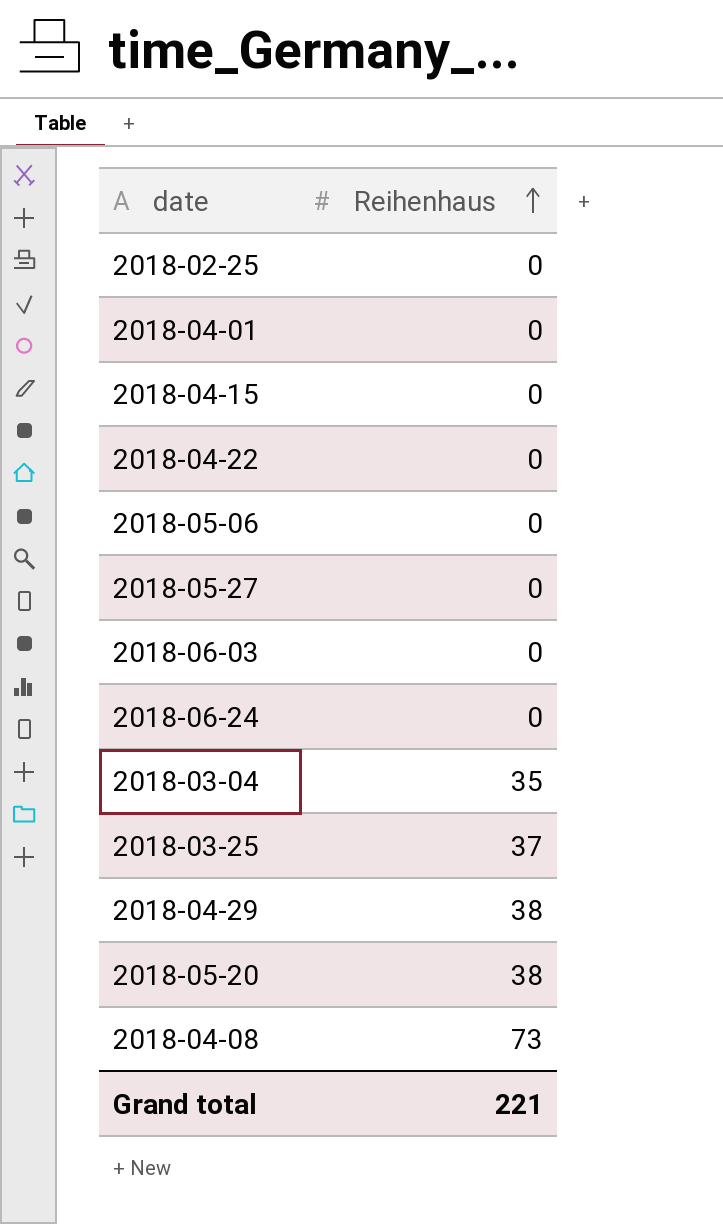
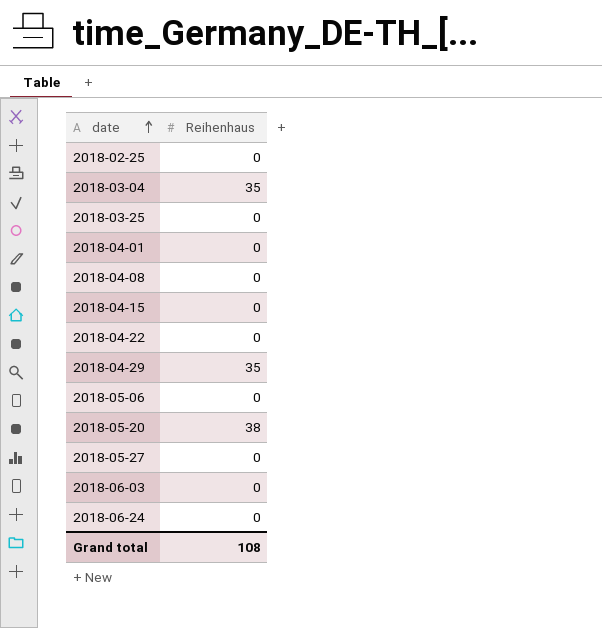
row order: Reihenhaus ascending -> date ascending
2018-03-25 | Reihenhaus: 37 -> 0
2018-04-08 | Reihenhaus: 73 -> 0
2018-04-29 | Reihenhaus: 38 -> 35
Grand total | Reihenhaus: 221 -> 108

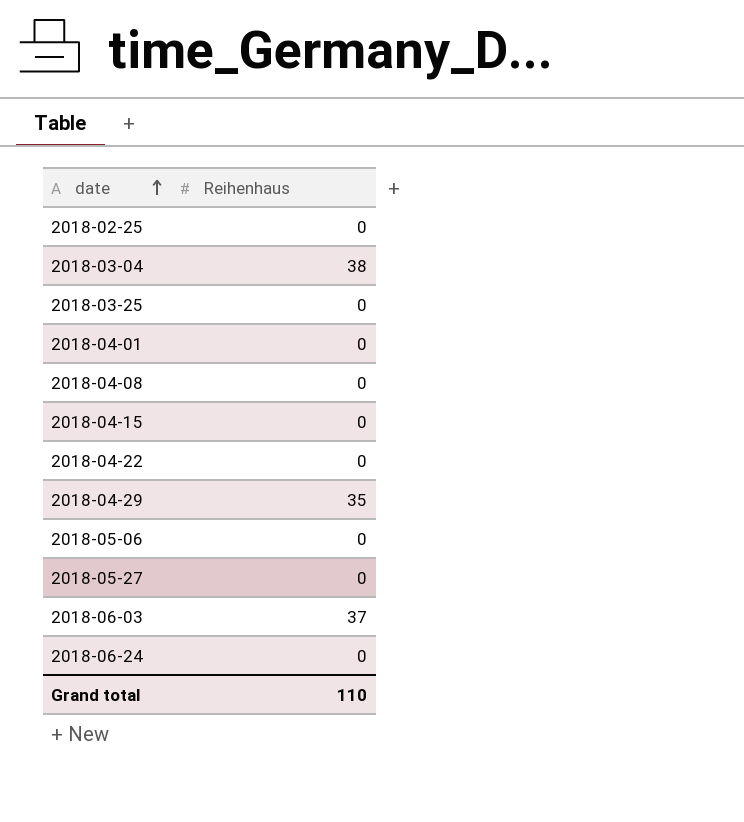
row 2018-05-20: 38 -> none
2018-03-04 | Reihenhaus: 35 -> 38
2018-06-03 | Reihenhaus: 0 -> 37
Grand total | Reihenhaus: 108 -> 110

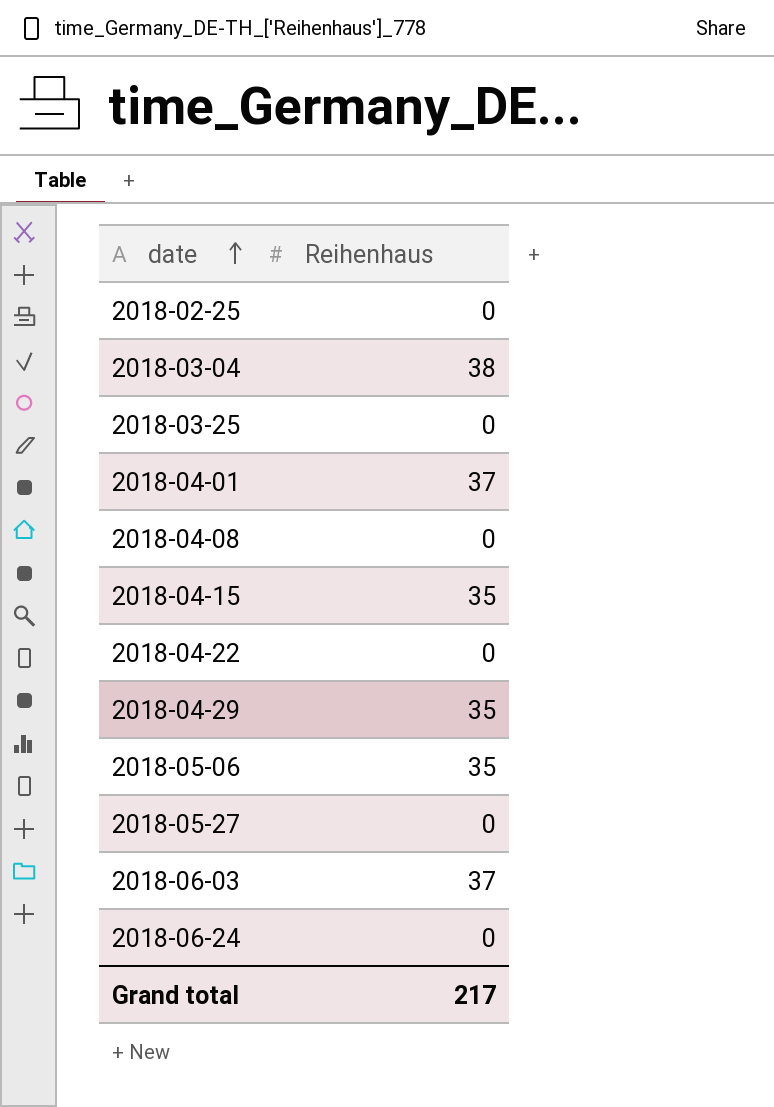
2018-04-01 | Reihenhaus: 0 -> 37
2018-04-15 | Reihenhaus: 0 -> 35
2018-05-06 | Reihenhaus: 0 -> 35
Grand total | Reihenhaus: 110 -> 217

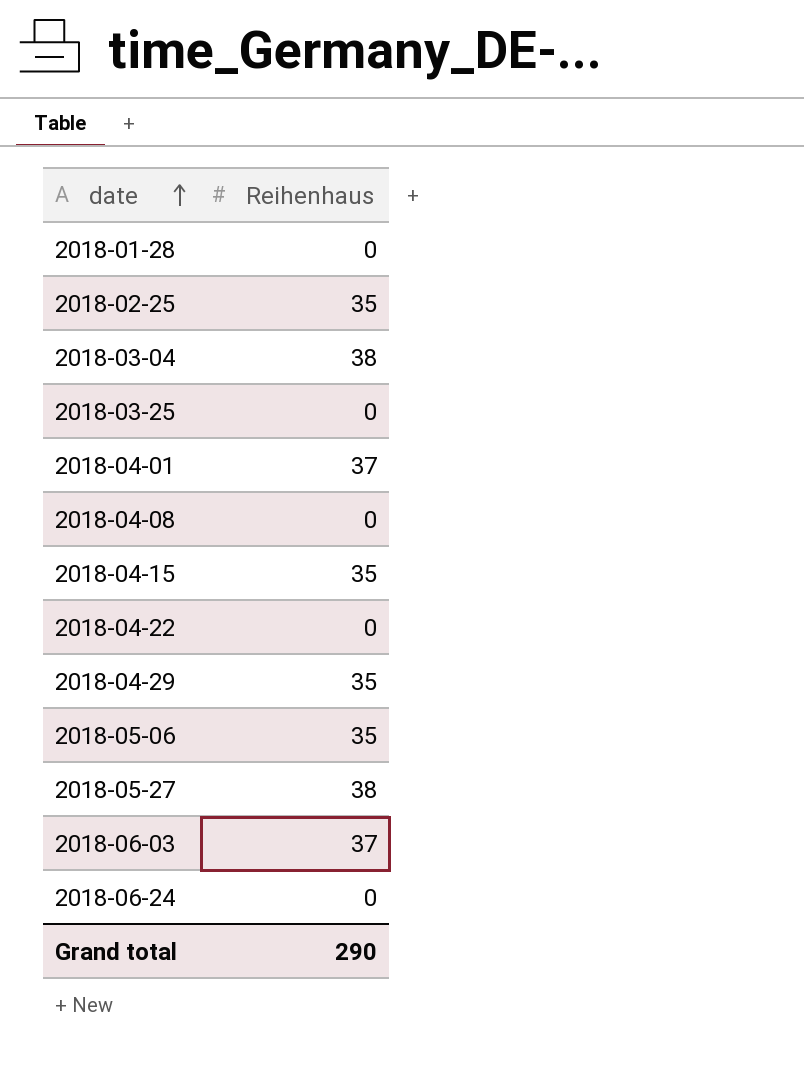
row 2018-01-28: none -> 0
2018-02-25 | Reihenhaus: 0 -> 35
2018-05-27 | Reihenhaus: 0 -> 38
Grand total | Reihenhaus: 217 -> 290

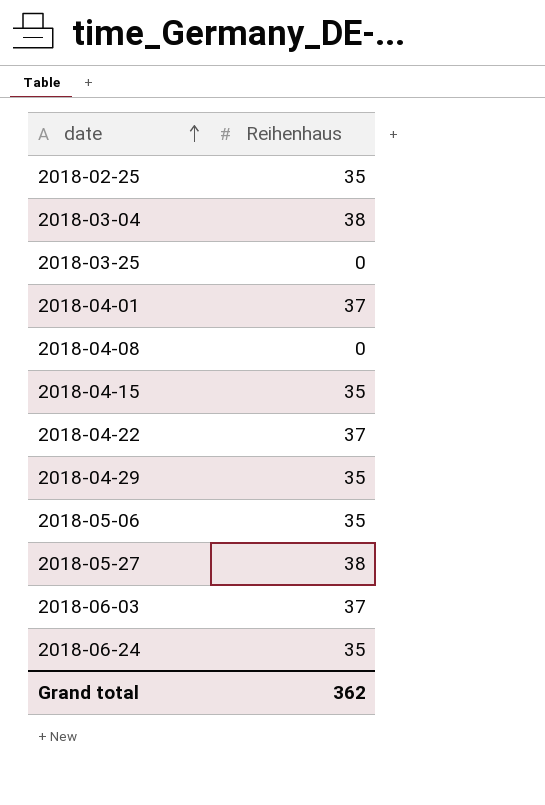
row 2018-01-28: 0 -> none
2018-04-22 | Reihenhaus: 0 -> 37
2018-06-24 | Reihenhaus: 0 -> 35
Grand total | Reihenhaus: 290 -> 362

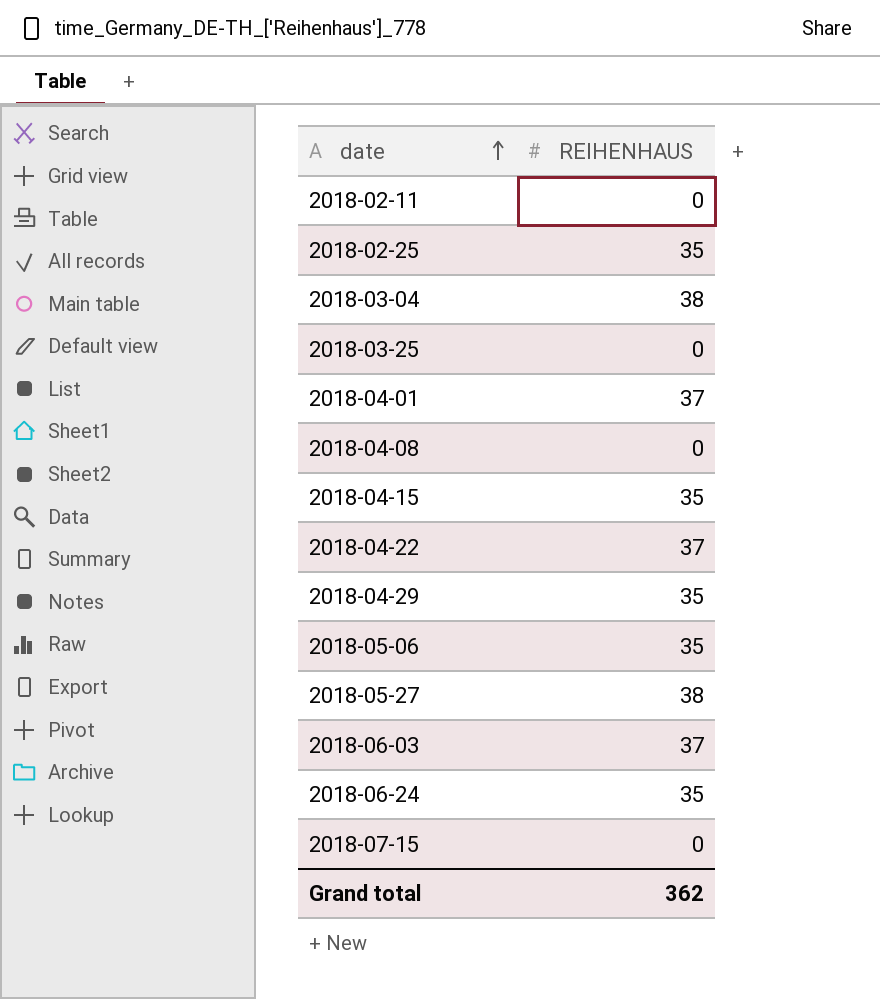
column name: Reihenhaus -> REIHENHAUS
row 2018-02-11: none -> 0
row 2018-07-15: none -> 0

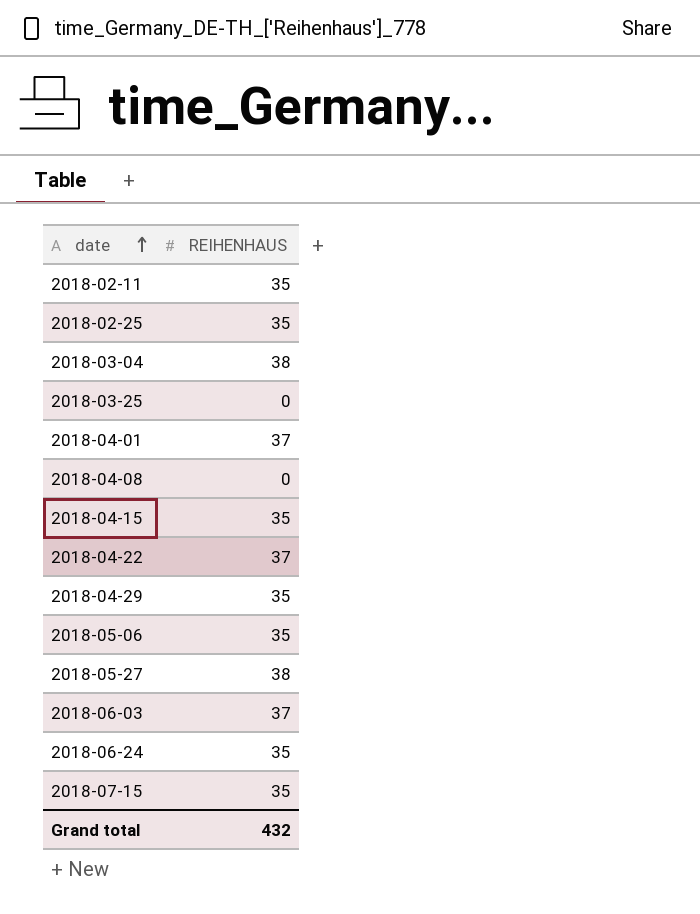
2018-02-11 | REIHENHAUS: 0 -> 35
2018-07-15 | REIHENHAUS: 0 -> 35
Grand total | REIHENHAUS: 362 -> 432

